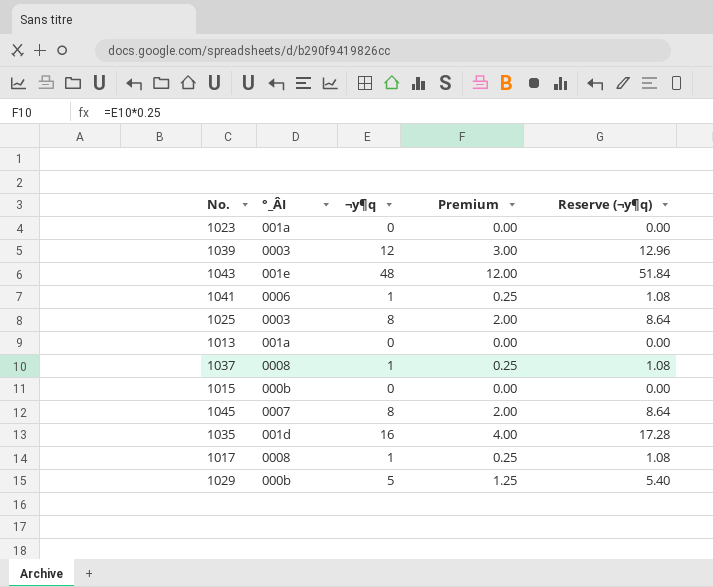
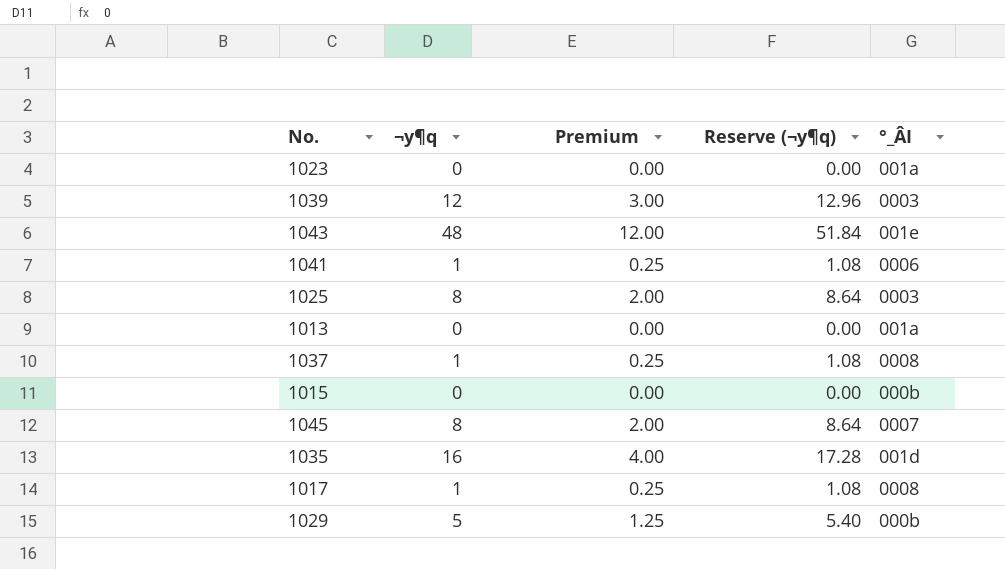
column °_ÂI | position: 2 -> 5

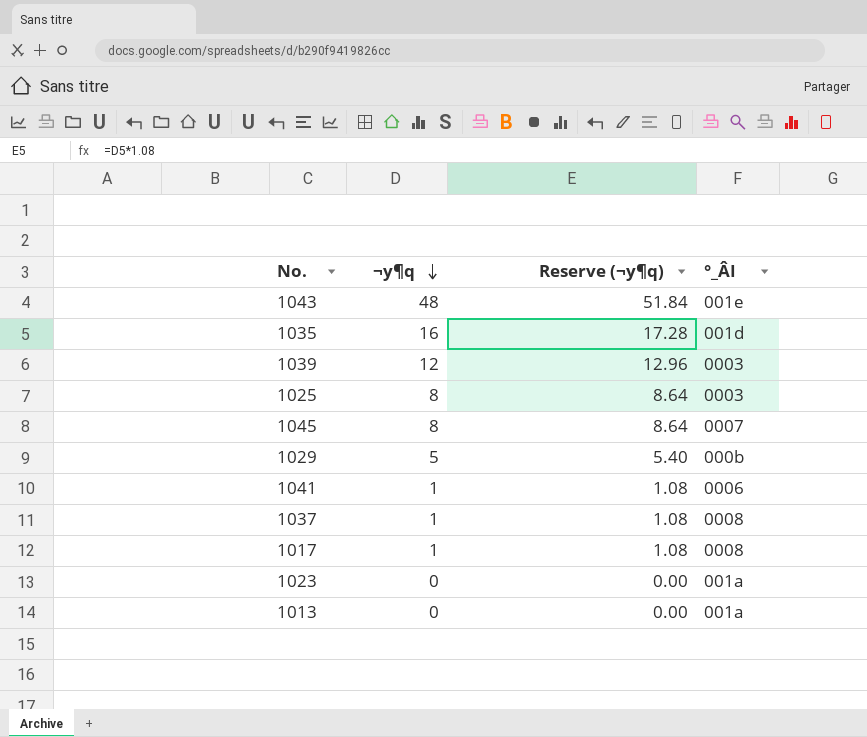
row order: none -> ¬y¶q descending
column Premium | formula: [¬y¶q] * 0.25 -> none
row 1015: 0 | 0.00 | 0.00 | 000b -> none

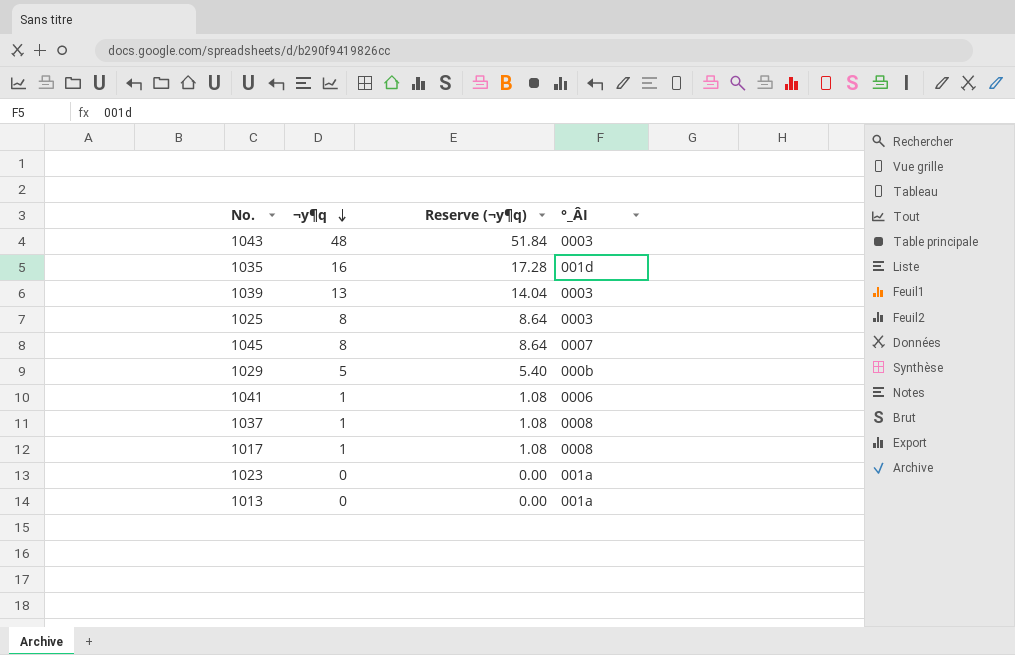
1043 | °_ÂI: 001e -> 0003
1039 | ¬y¶q: 12 -> 13
1039 | Reserve (¬y¶q): 12.96 -> 14.04

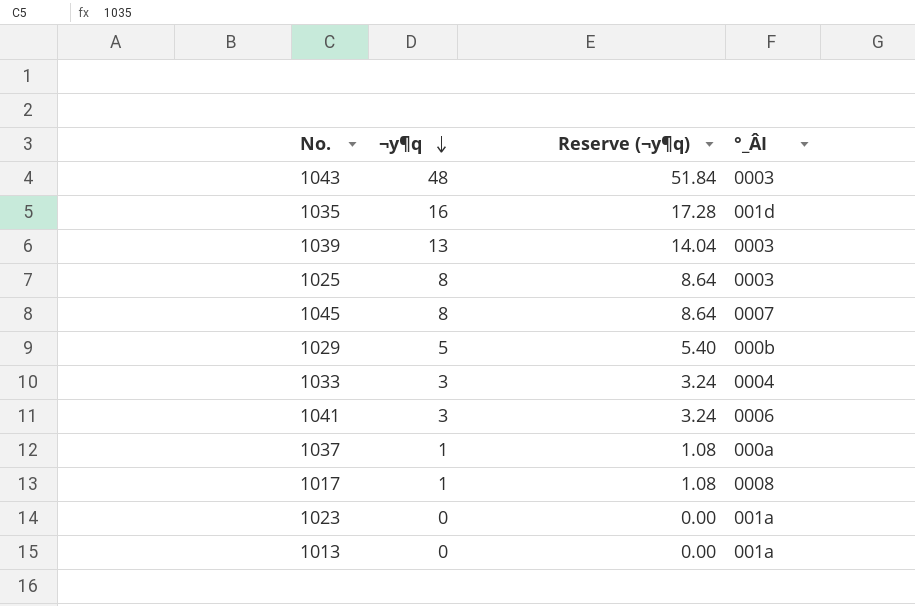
row 1033: none -> 3 | 3.24 | 0004
1041 | ¬y¶q: 1 -> 3
1041 | Reserve (¬y¶q): 1.08 -> 3.24
1037 | °_ÂI: 0008 -> 000a

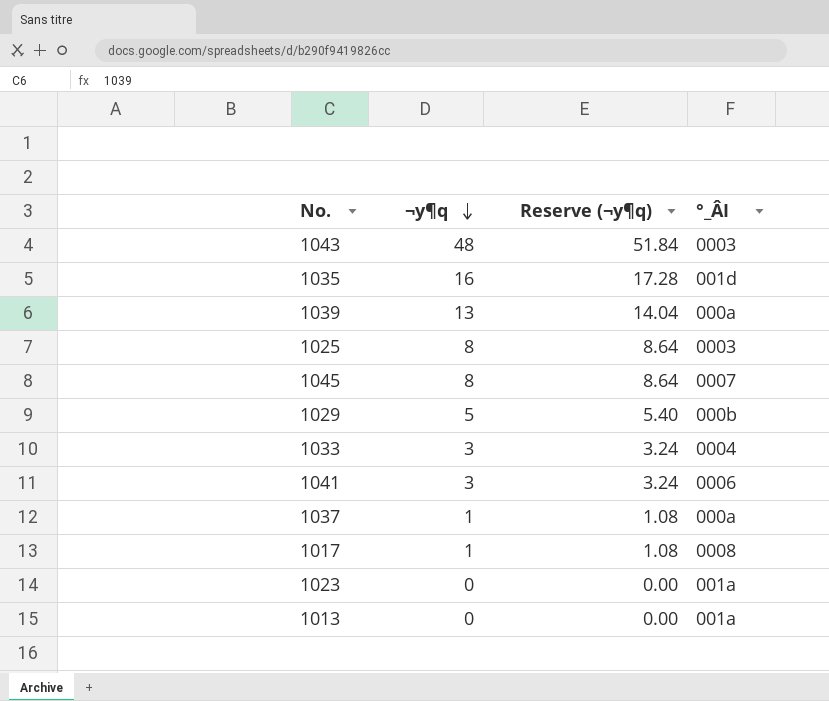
1039 | °_ÂI: 0003 -> 000a

